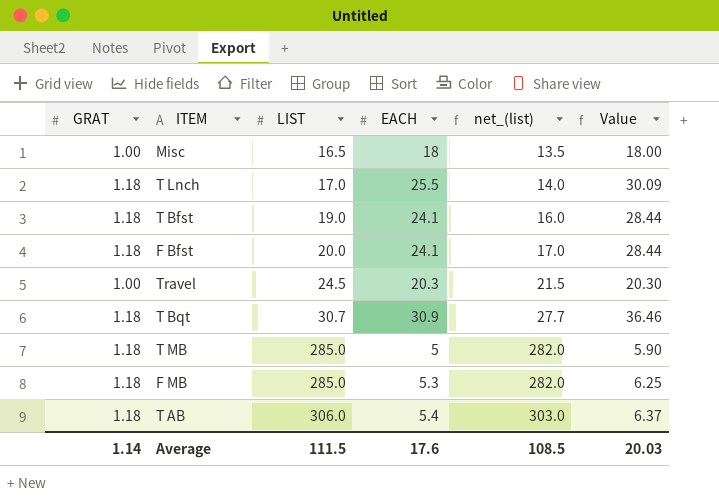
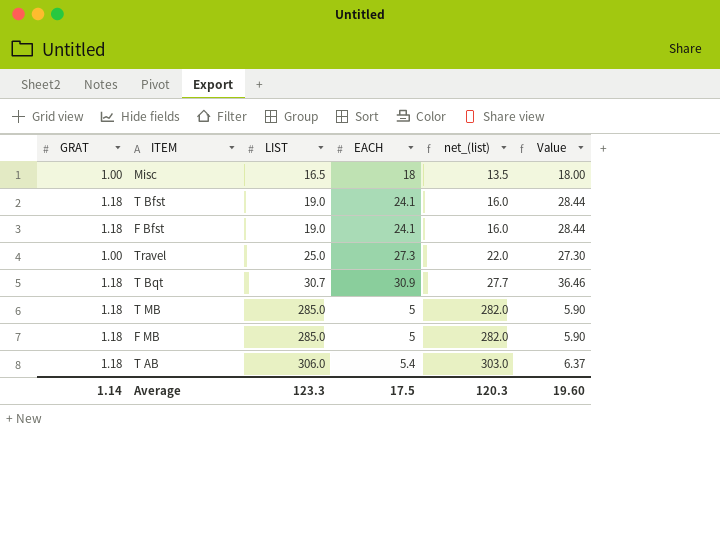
row T Lnch: 1.18 | 17.0 | 25.5 | 14.0 | 30.09 -> none
F Bfst | LIST: 20.0 -> 19.0
F Bfst | net_(list): 17.0 -> 16.0
Travel | LIST: 24.5 -> 25.0
Travel | EACH: 20.3 -> 27.3
Travel | net_(list): 21.5 -> 22.0
Travel | Value: 20.30 -> 27.30
F MB | EACH: 5.3 -> 5
F MB | Value: 6.25 -> 5.90
Average | LIST: 111.5 -> 123.3
Average | EACH: 17.6 -> 17.5
Average | net_(list): 108.5 -> 120.3
Average | Value: 20.03 -> 19.60

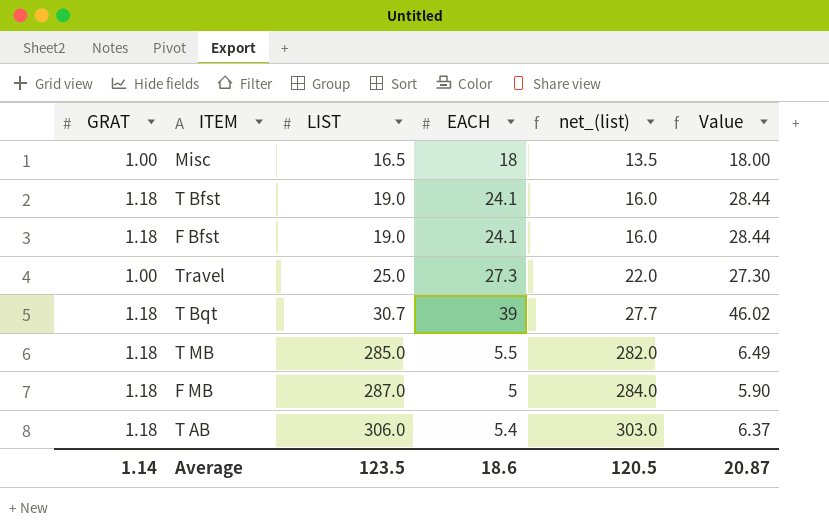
T Bqt | EACH: 30.9 -> 39
T Bqt | Value: 36.46 -> 46.02
T MB | EACH: 5 -> 5.5
T MB | Value: 5.90 -> 6.49
F MB | LIST: 285.0 -> 287.0
F MB | net_(list): 282.0 -> 284.0
Average | LIST: 123.3 -> 123.5
Average | EACH: 17.5 -> 18.6
Average | net_(list): 120.3 -> 120.5
Average | Value: 19.60 -> 20.87

